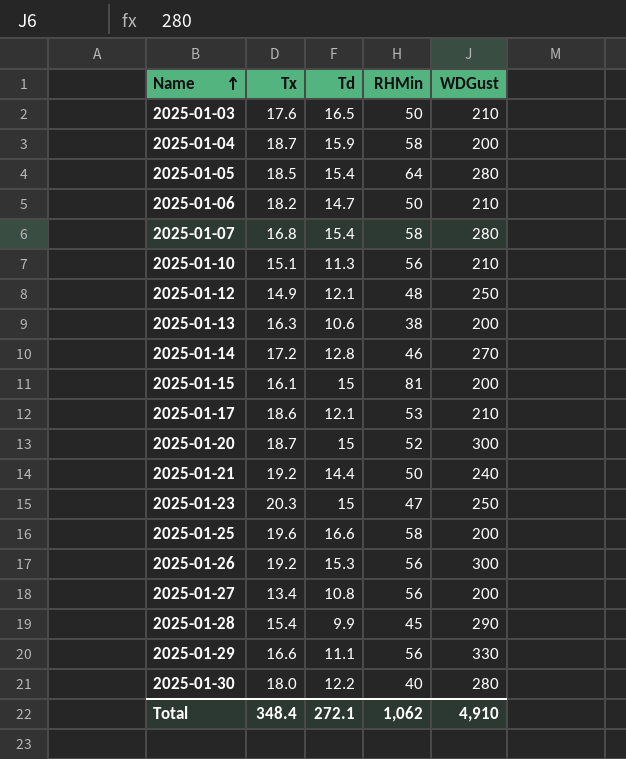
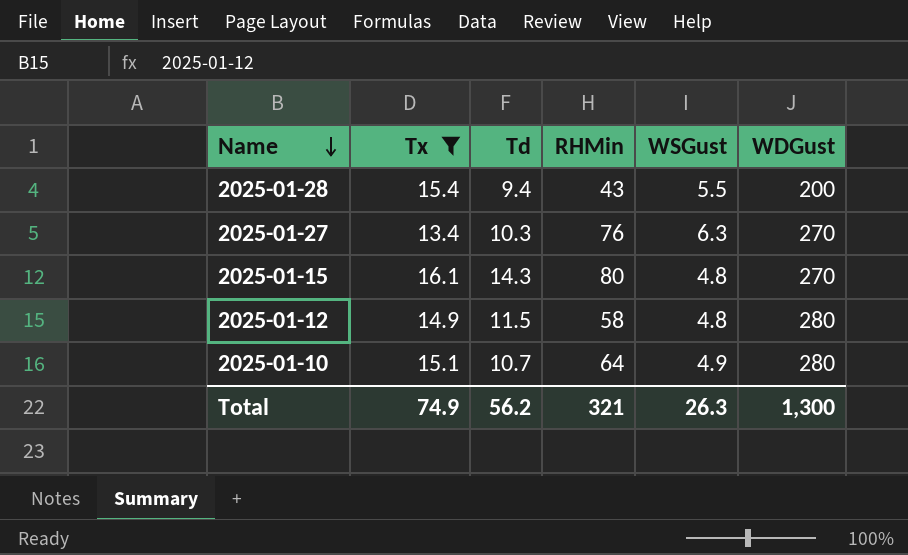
filter: none -> Tx <= 16.1
row order: Name ascending -> Name descending
column WSGust | position: none -> 5
2025-01-28 | Td: 9.9 -> 9.4
2025-01-28 | RHMin: 45 -> 43
2025-01-28 | WDGust: 290 -> 200
2025-01-27 | Td: 10.8 -> 10.3
2025-01-27 | RHMin: 56 -> 76
2025-01-27 | WDGust: 200 -> 270
2025-01-15 | Td: 15 -> 14.3
2025-01-15 | RHMin: 81 -> 80
2025-01-15 | WDGust: 200 -> 270
2025-01-12 | Td: 12.1 -> 11.5
2025-01-12 | RHMin: 48 -> 58
2025-01-12 | WDGust: 250 -> 280
2025-01-10 | Td: 11.3 -> 10.7
2025-01-10 | RHMin: 56 -> 64
2025-01-10 | WDGust: 210 -> 280
Total | Tx: 348.4 -> 74.9
Total | Td: 272.1 -> 56.2
Total | RHMin: 1,062 -> 321
Total | WDGust: 4,910 -> 1,300

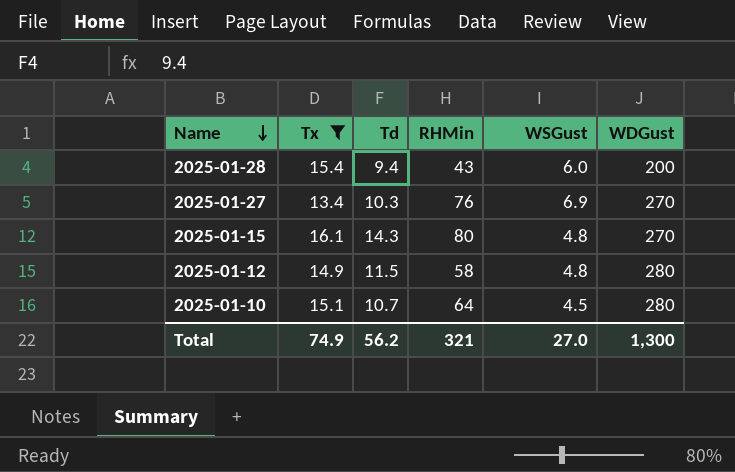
2025-01-28 | WSGust: 5.5 -> 6.0
2025-01-27 | WSGust: 6.3 -> 6.9
2025-01-10 | WSGust: 4.9 -> 4.5
Total | WSGust: 26.3 -> 27.0

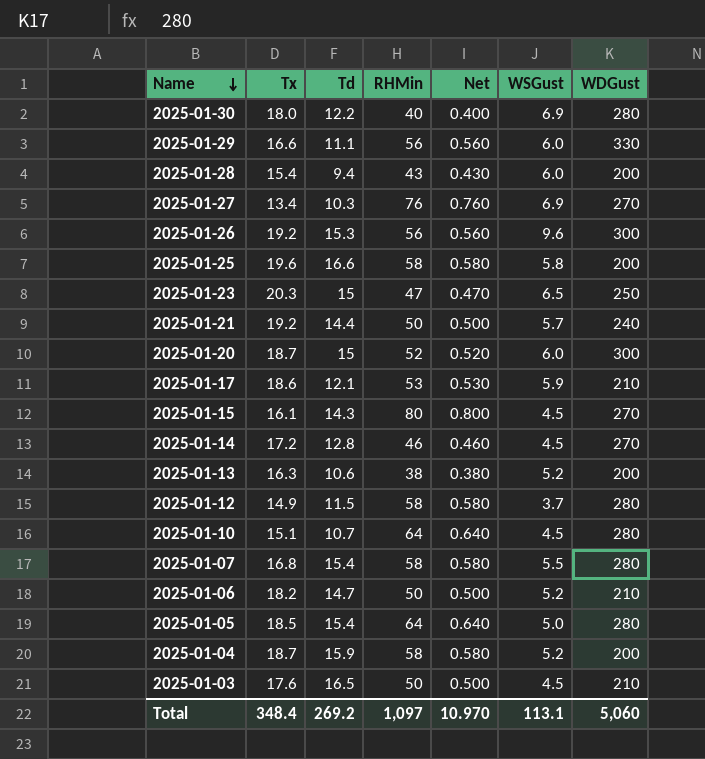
filter: Tx <= 16.1 -> none
column Net | formula: none -> [RHMin] * 0.01
2025-01-15 | WSGust: 4.8 -> 4.5
2025-01-12 | WSGust: 4.8 -> 3.7
Total | Tx: 74.9 -> 348.4
Total | Td: 56.2 -> 269.2
Total | RHMin: 321 -> 1,097
Total | WSGust: 27.0 -> 113.1
Total | WDGust: 1,300 -> 5,060

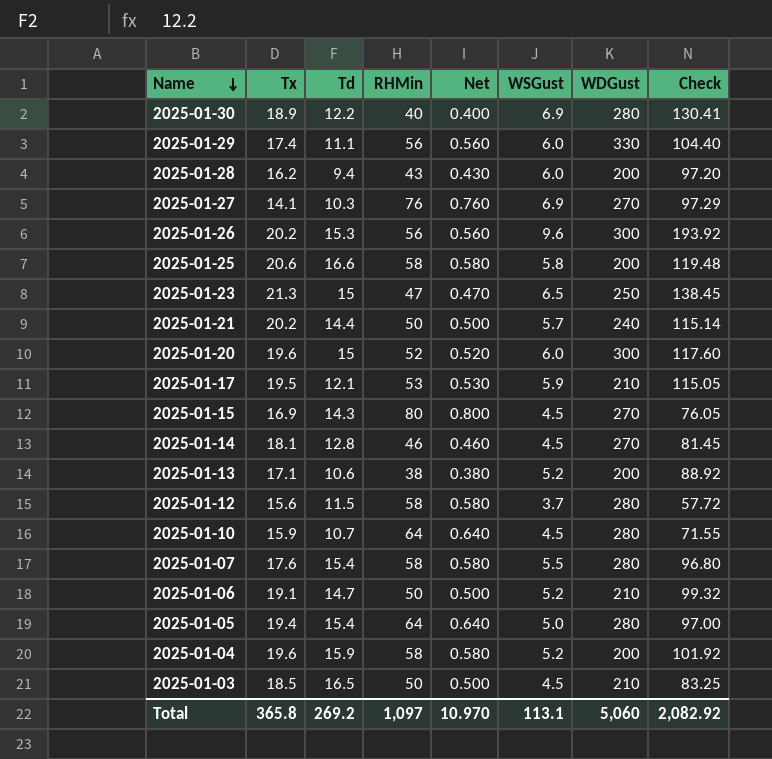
column Check | formula: none -> [Tx] * [WSGust]
2025-01-30 | Tx: 18.0 -> 18.9
2025-01-29 | Tx: 16.6 -> 17.4
2025-01-28 | Tx: 15.4 -> 16.2
2025-01-27 | Tx: 13.4 -> 14.1
2025-01-26 | Tx: 19.2 -> 20.2
2025-01-25 | Tx: 19.6 -> 20.6
2025-01-23 | Tx: 20.3 -> 21.3
2025-01-21 | Tx: 19.2 -> 20.2
2025-01-20 | Tx: 18.7 -> 19.6
2025-01-17 | Tx: 18.6 -> 19.5
2025-01-15 | Tx: 16.1 -> 16.9
2025-01-14 | Tx: 17.2 -> 18.1
2025-01-13 | Tx: 16.3 -> 17.1
2025-01-12 | Tx: 14.9 -> 15.6
2025-01-10 | Tx: 15.1 -> 15.9
2025-01-07 | Tx: 16.8 -> 17.6
2025-01-06 | Tx: 18.2 -> 19.1
2025-01-05 | Tx: 18.5 -> 19.4
2025-01-04 | Tx: 18.7 -> 19.6
2025-01-03 | Tx: 17.6 -> 18.5
Total | Tx: 348.4 -> 365.8

